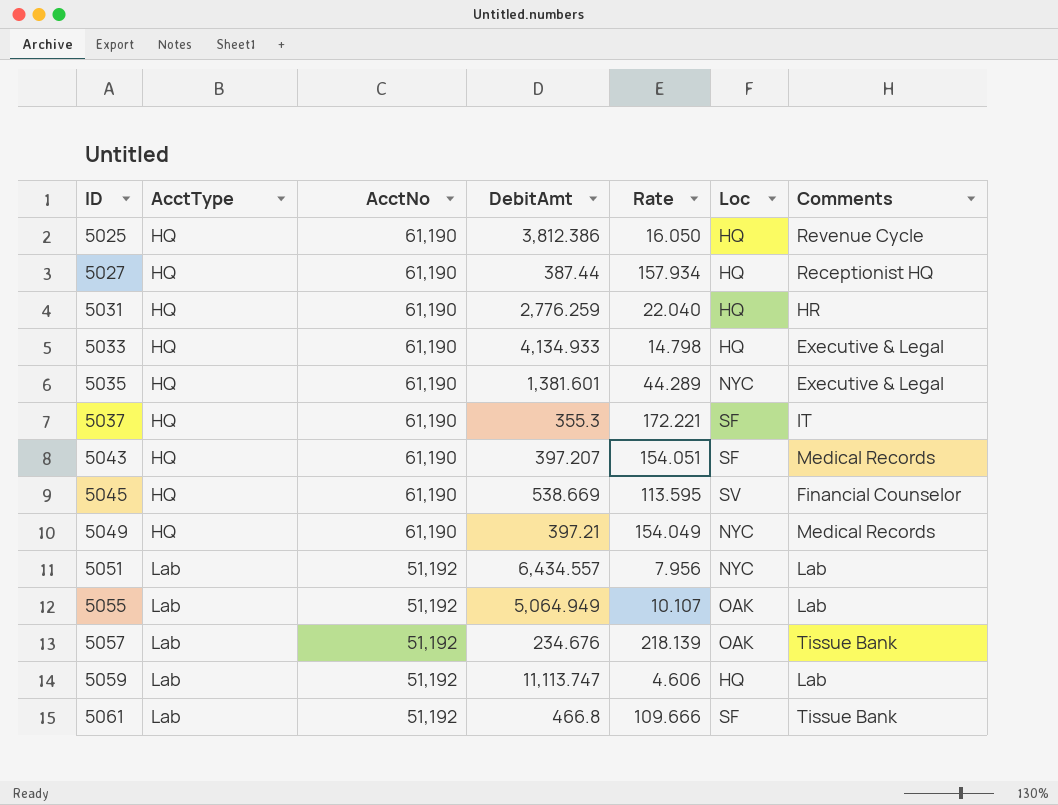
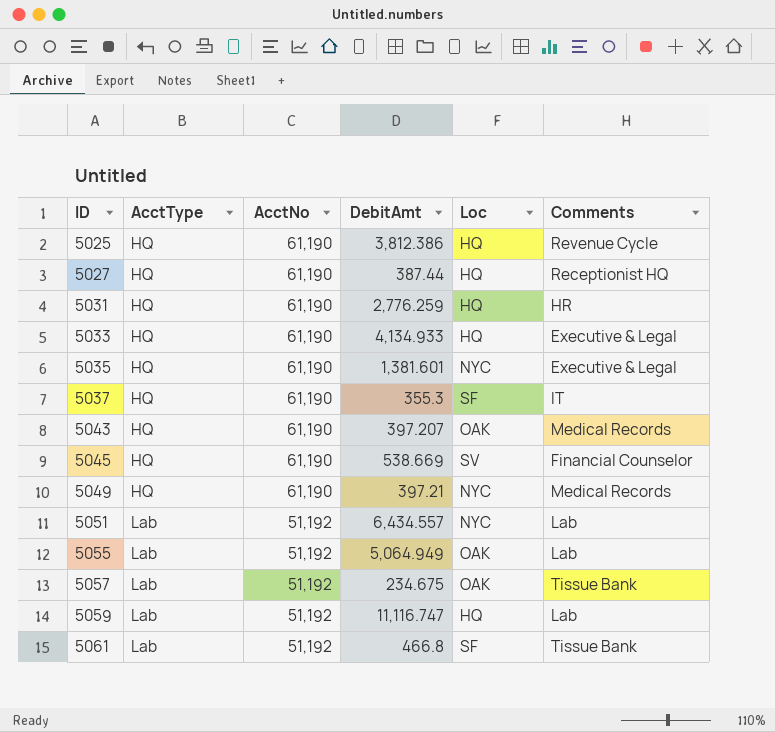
column Rate | formula: [AcctNo] / [DebitAmt] -> none
5043 | Loc: SF -> OAK
5057 | DebitAmt: 234.676 -> 234.675
5059 | DebitAmt: 11,113.747 -> 11,116.747

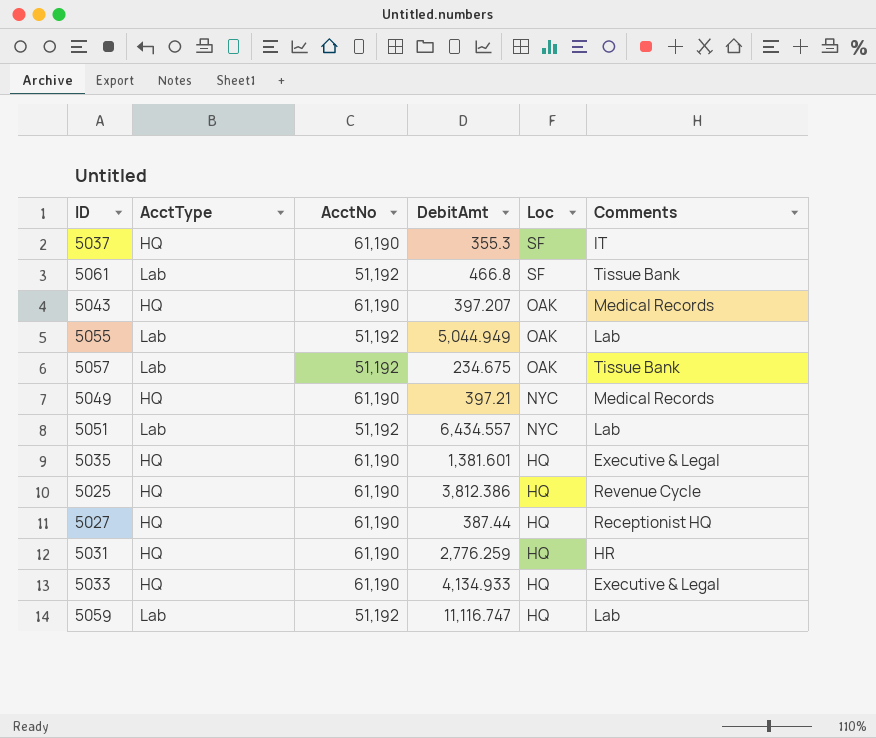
row order: ID ascending -> Loc descending
row 5045: HQ | 61,190 | 538.669 | SV | Financial Counselor -> none
5055 | DebitAmt: 5,064.949 -> 5,044.949
5035 | Loc: NYC -> HQ

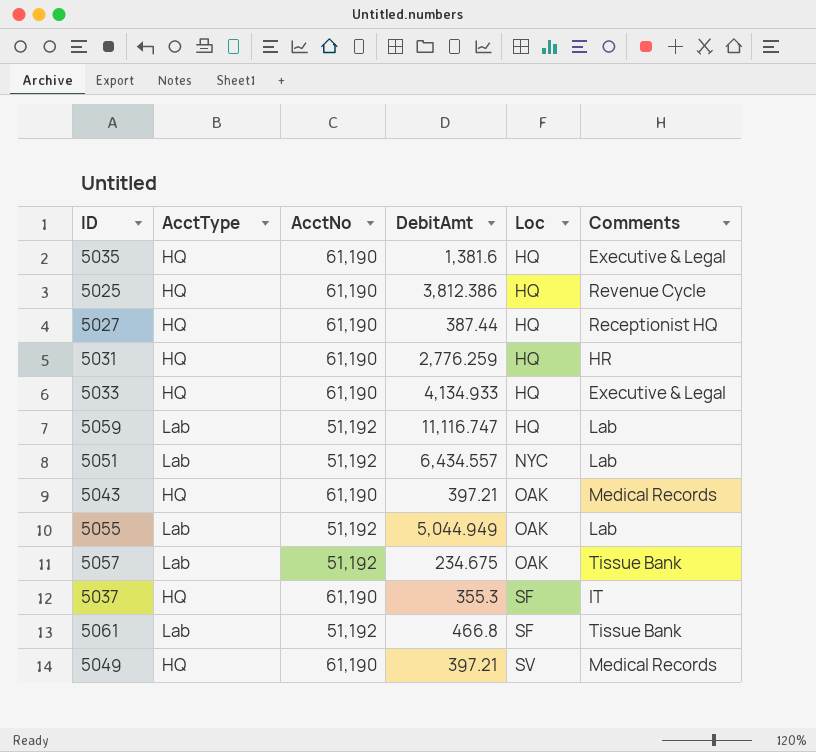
row order: Loc descending -> Loc ascending
5035 | DebitAmt: 1,381.601 -> 1,381.6
5043 | DebitAmt: 397.207 -> 397.21
5049 | Loc: NYC -> SV

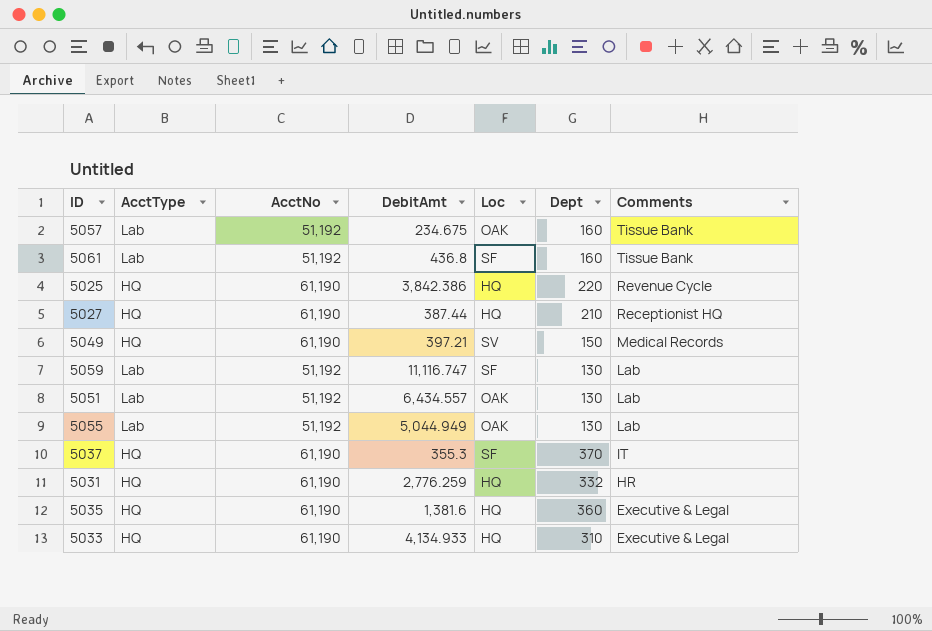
row order: Loc ascending -> Comments descending
column Dept | position: none -> 6
row 5043: HQ | 61,190 | 397.21 | OAK | Medical Records -> none
5061 | DebitAmt: 466.8 -> 436.8
5025 | DebitAmt: 3,812.386 -> 3,842.386
5059 | Loc: HQ -> SF
5051 | Loc: NYC -> OAK

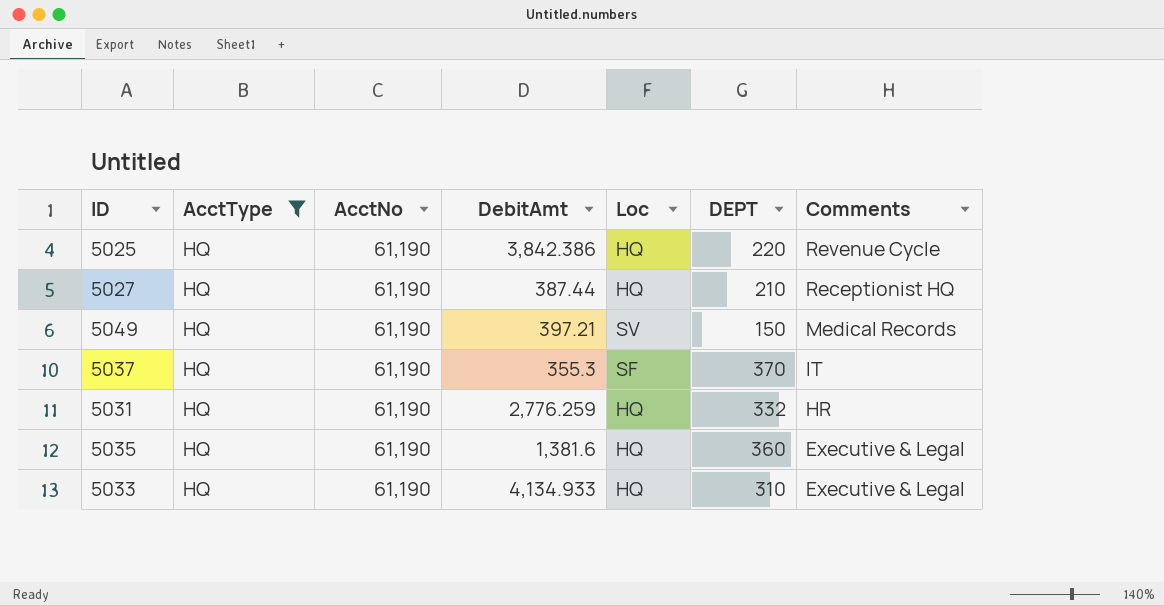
filter: none -> AcctType = HQ
column name: Dept -> DEPT

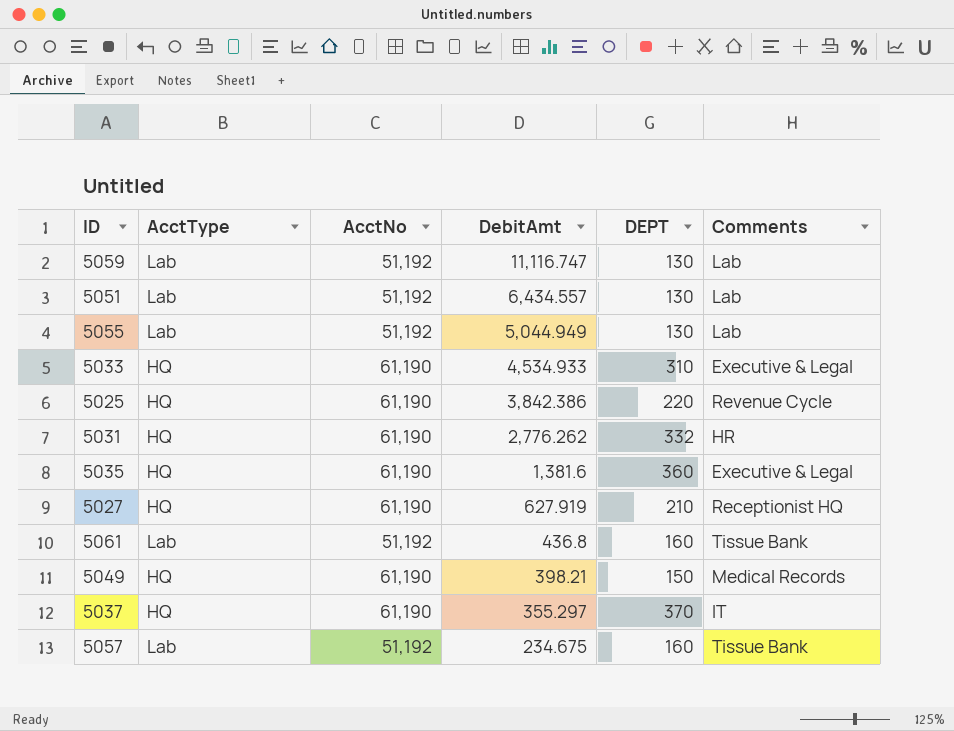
filter: AcctType = HQ -> none
row order: Comments descending -> DebitAmt descending
column Loc | position: 5 -> none
5033 | DebitAmt: 4,134.933 -> 4,534.933
5031 | DebitAmt: 2,776.259 -> 2,776.262
5027 | DebitAmt: 387.44 -> 627.919
5049 | DebitAmt: 397.21 -> 398.21
5037 | DebitAmt: 355.3 -> 355.297

